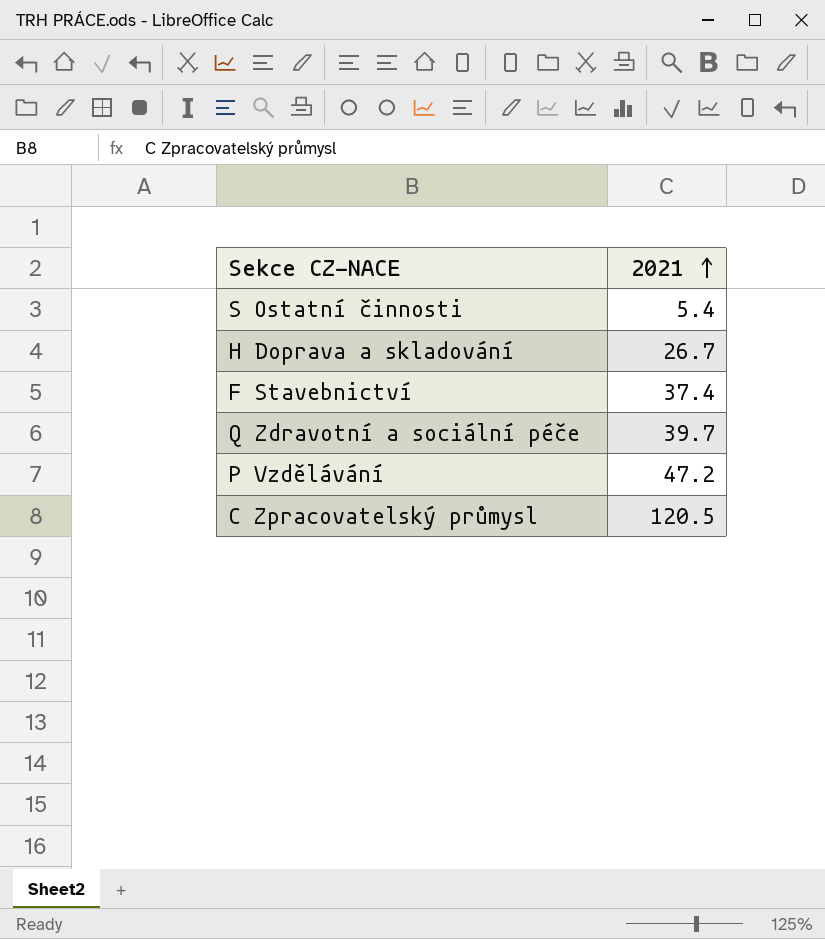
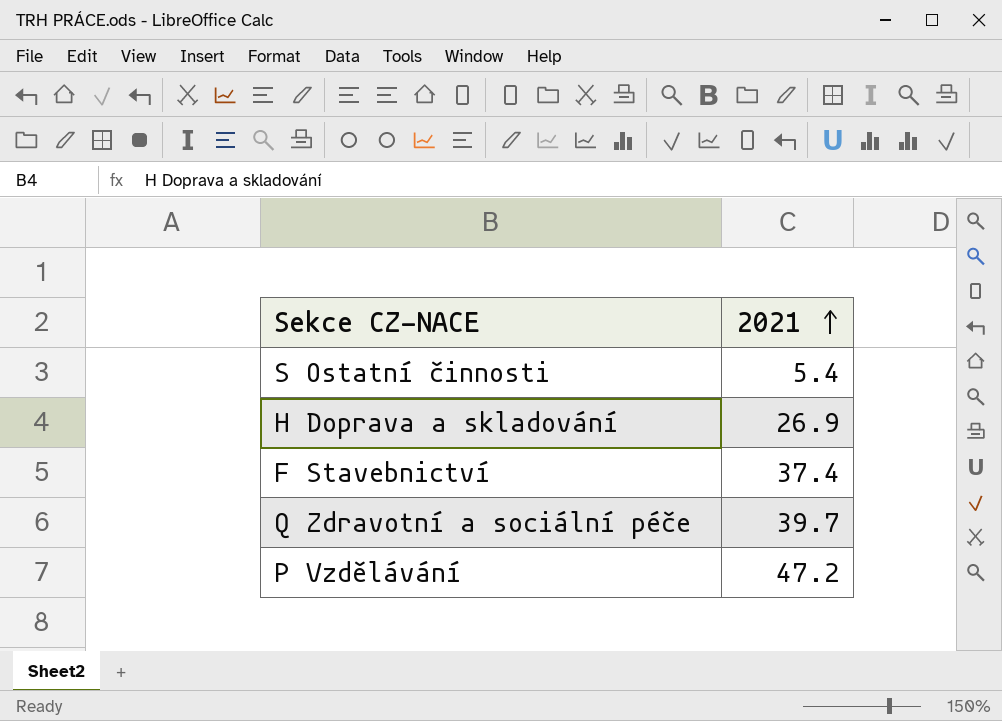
row C Zpracovatelský průmysl: 120.5 -> none
H Doprava a skladování | 2021: 26.7 -> 26.9

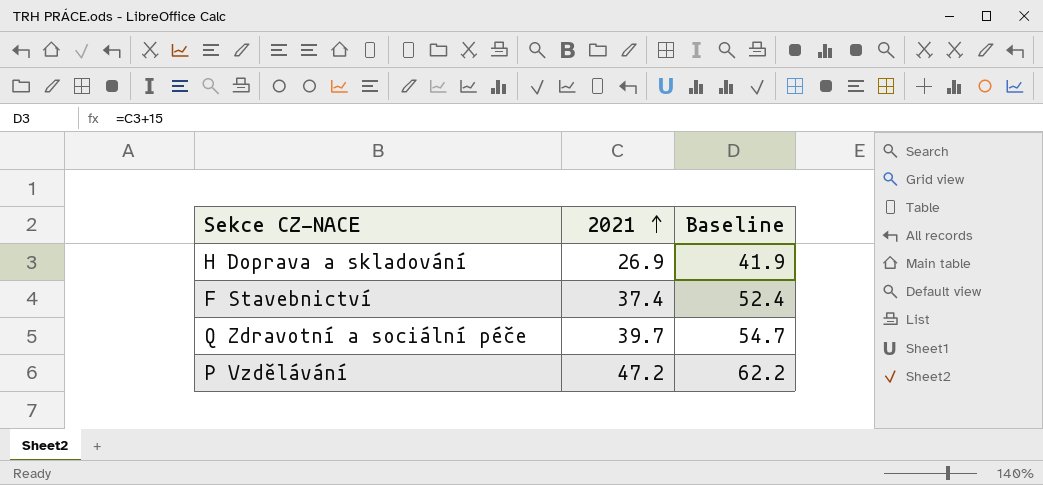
column Baseline | formula: none -> [2021] + 15
row S Ostatní činnosti: 5.4 -> none

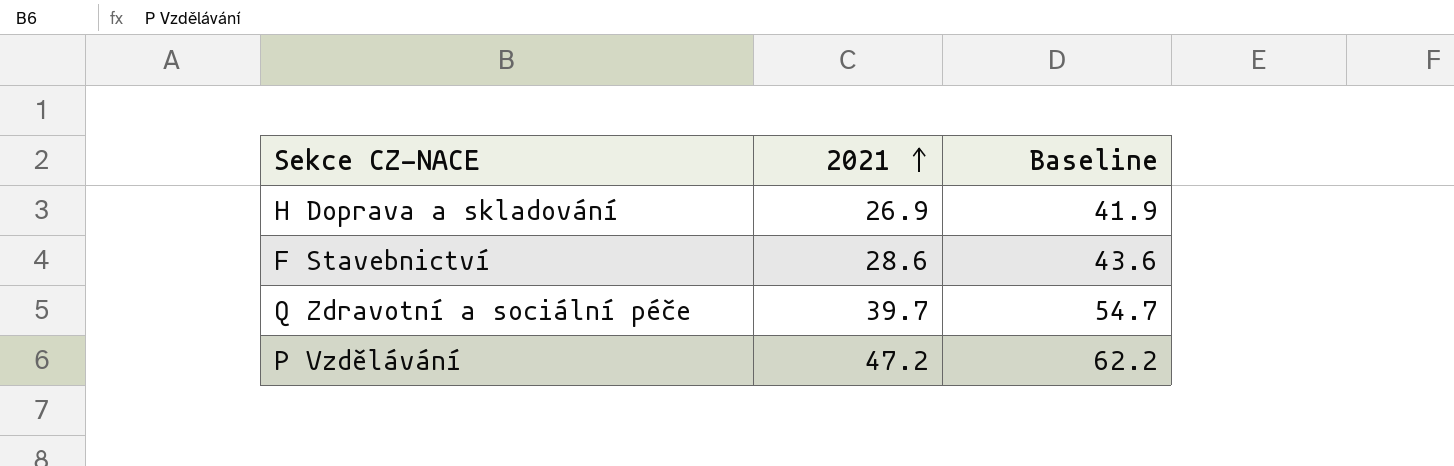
F Stavebnictví | 2021: 37.4 -> 28.6
F Stavebnictví | Baseline: 52.4 -> 43.6

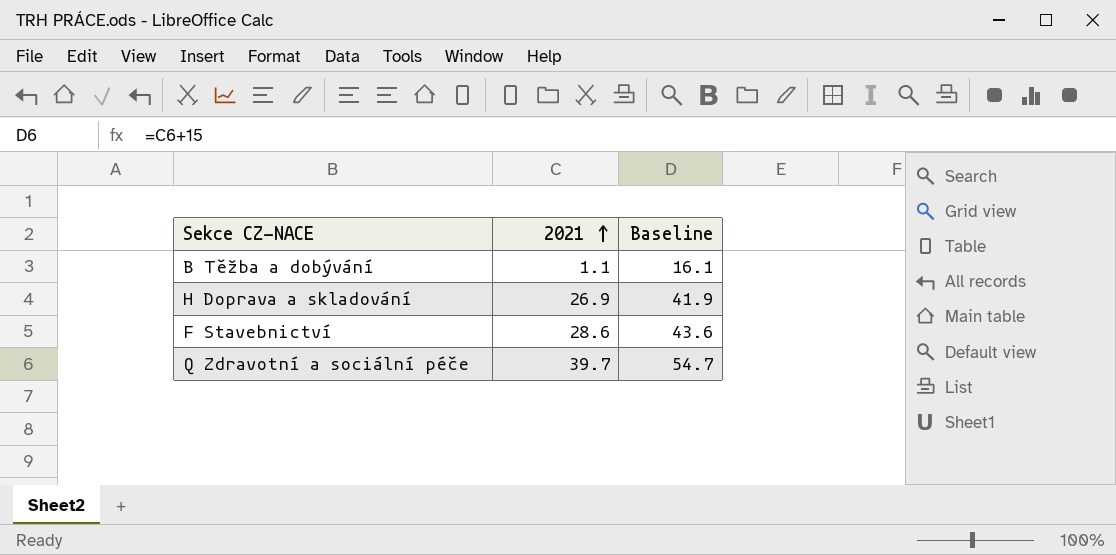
row P Vzdělávání: 47.2 | 62.2 -> none
row B Těžba a dobývání: none -> 1.1 | 16.1

